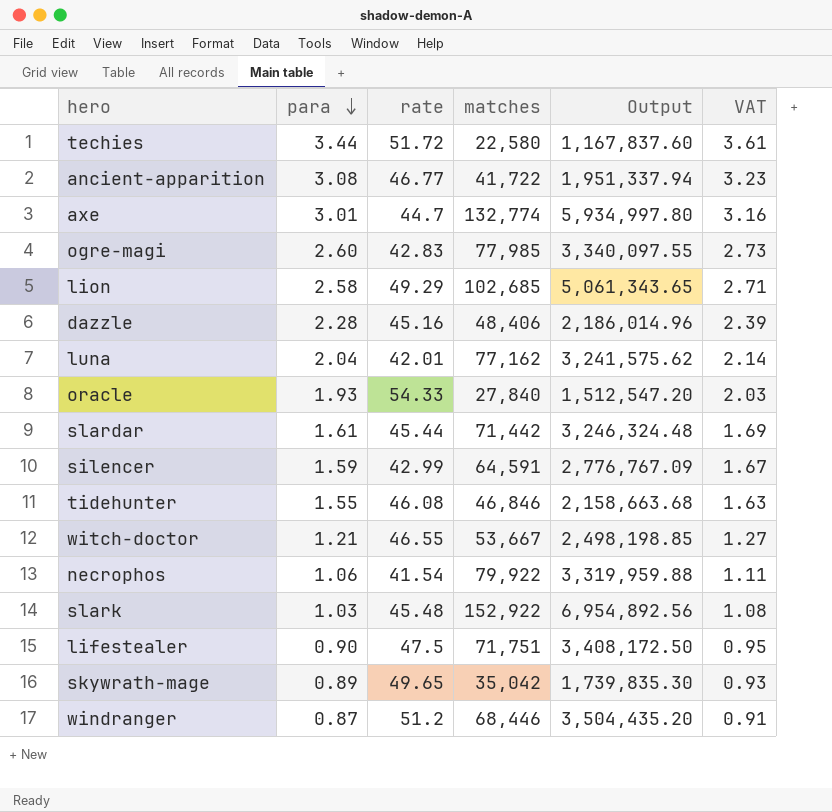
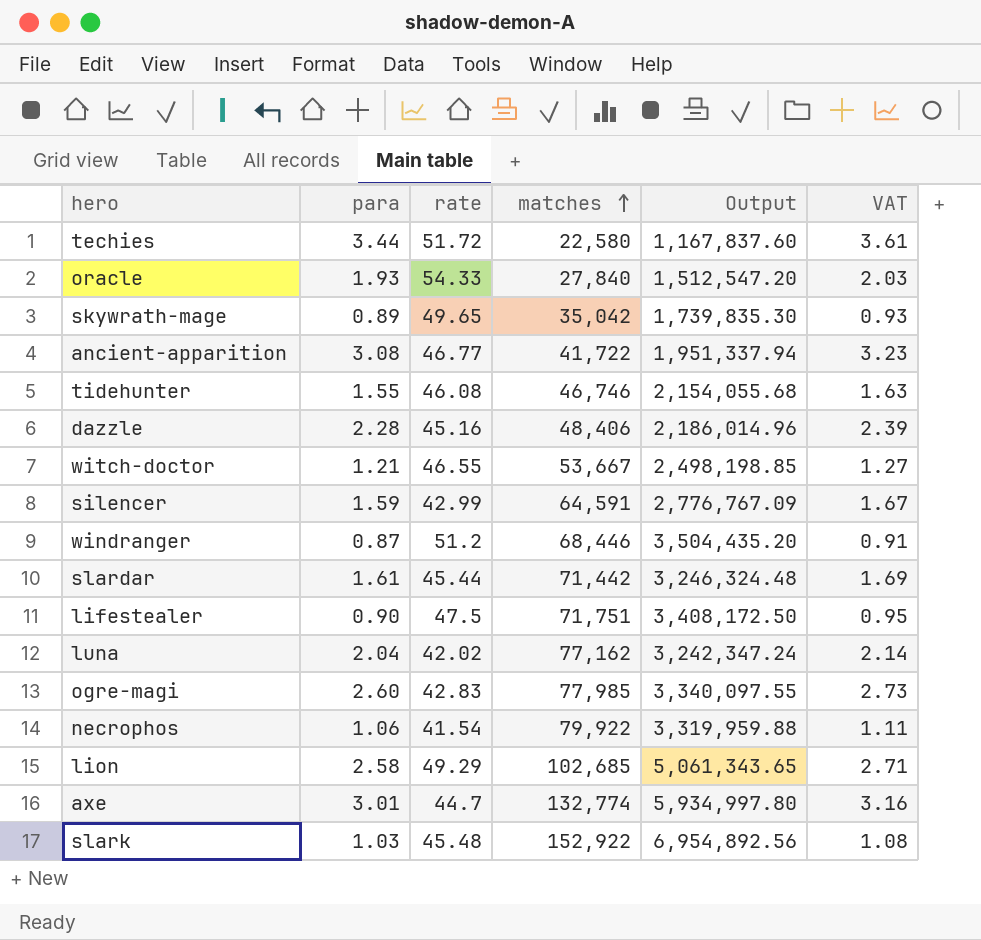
row order: para descending -> matches ascending
tidehunter | matches: 46,846 -> 46,746
tidehunter | Output: 2,158,663.68 -> 2,154,055.68
luna | rate: 42.01 -> 42.02
luna | Output: 3,241,575.62 -> 3,242,347.24

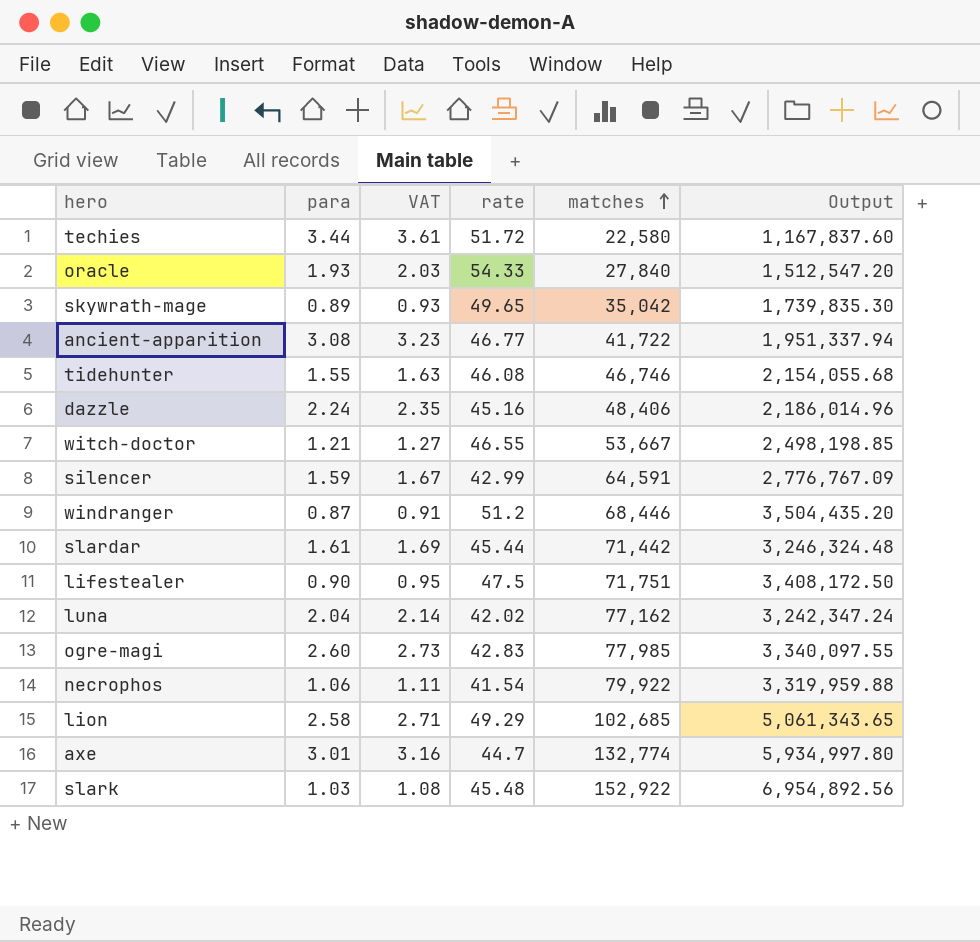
column VAT | position: 6 -> 3
dazzle | para: 2.28 -> 2.24
dazzle | VAT: 2.39 -> 2.35

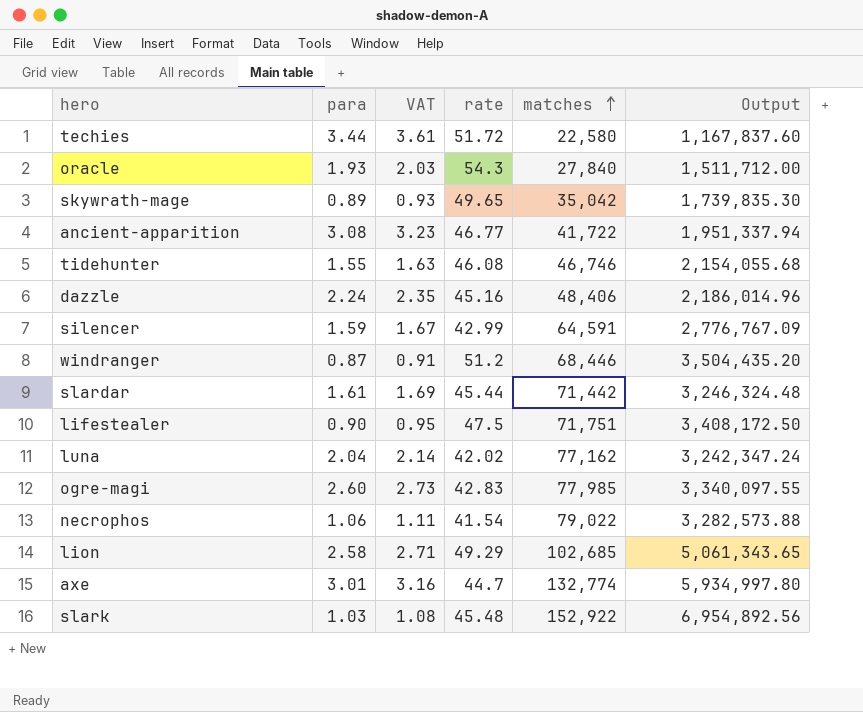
row witch-doctor: 1.21 | 1.27 | 46.55 | 53,667 | 2,498,198.85 -> none
oracle | rate: 54.33 -> 54.3
oracle | Output: 1,512,547.20 -> 1,511,712.00
necrophos | matches: 79,922 -> 79,022
necrophos | Output: 3,319,959.88 -> 3,282,573.88

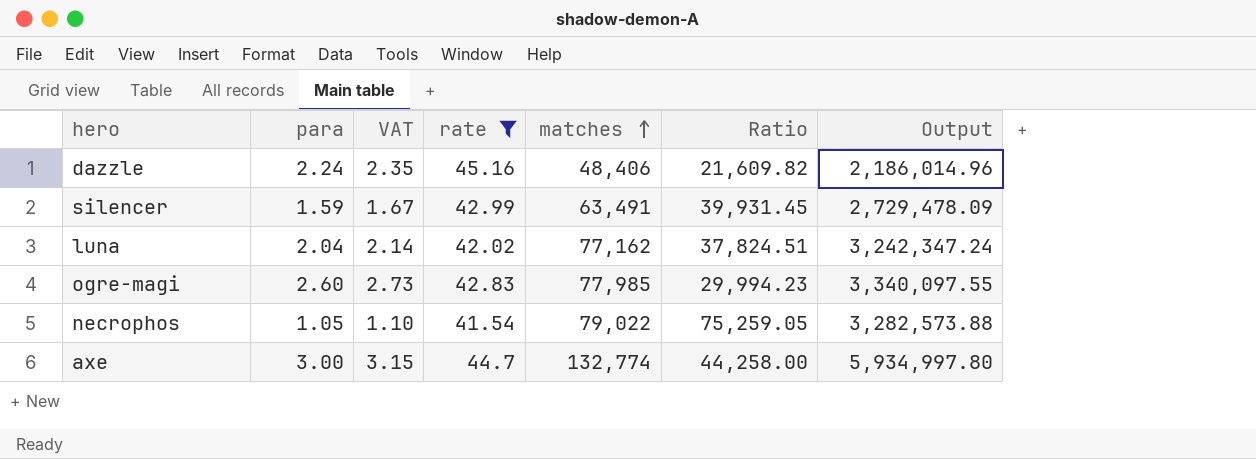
filter: none -> rate <= 45.16
column Ratio | formula: none -> [matches] / [para]
silencer | matches: 64,591 -> 63,491
silencer | Output: 2,776,767.09 -> 2,729,478.09
necrophos | para: 1.06 -> 1.05
necrophos | VAT: 1.11 -> 1.10
axe | para: 3.01 -> 3.00
axe | VAT: 3.16 -> 3.15

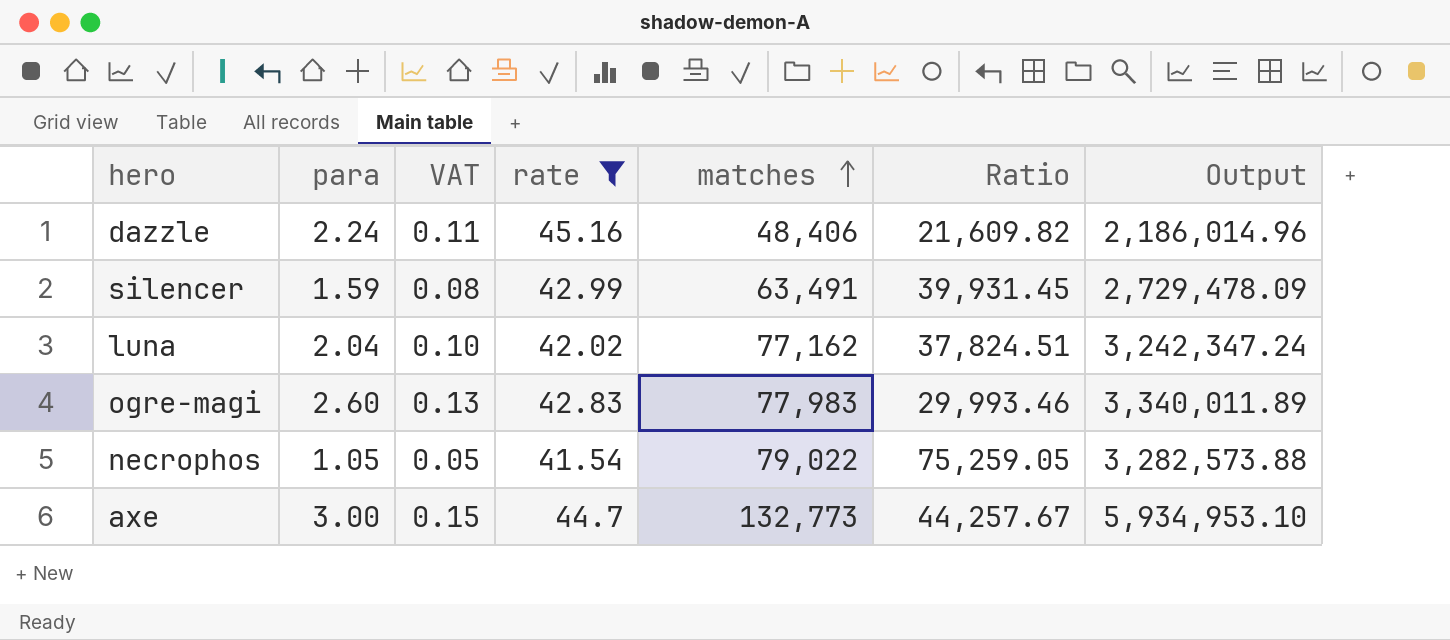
column VAT | formula: [para] * 1.05 -> [para] * 0.05
ogre-magi | matches: 77,985 -> 77,983
ogre-magi | Ratio: 29,994.23 -> 29,993.46
ogre-magi | Output: 3,340,097.55 -> 3,340,011.89
axe | matches: 132,774 -> 132,773
axe | Ratio: 44,258.00 -> 44,257.67
axe | Output: 5,934,997.80 -> 5,934,953.10

